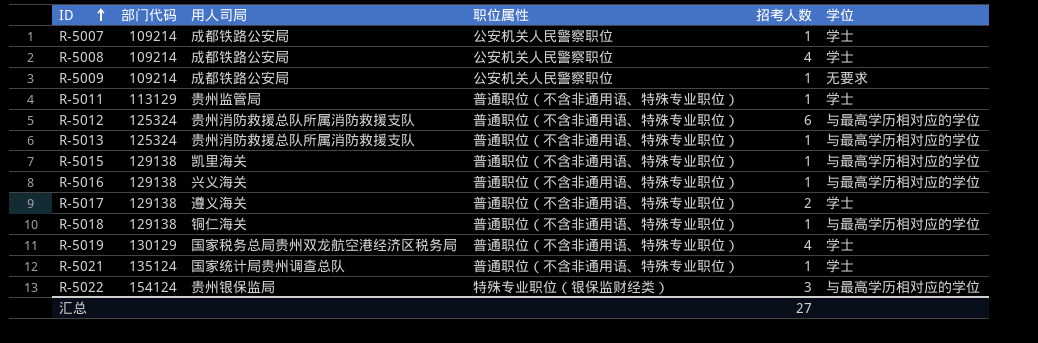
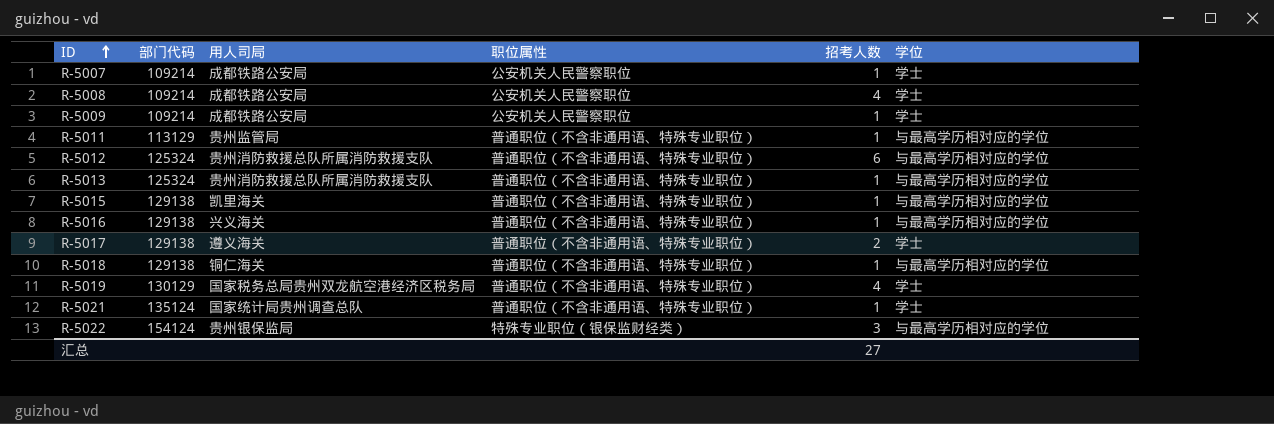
R-5009 | 学位: 无要求 -> 学士
R-5011 | 学位: 学士 -> 与最高学历相对应的学位

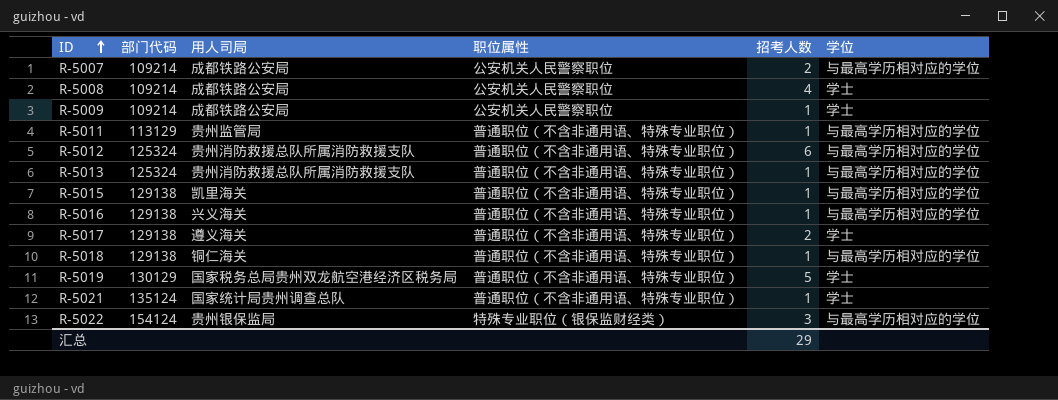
R-5007 | 招考人数: 1 -> 2
R-5007 | 学位: 学士 -> 与最高学历相对应的学位
R-5019 | 招考人数: 4 -> 5
汇总 | 招考人数: 27 -> 29

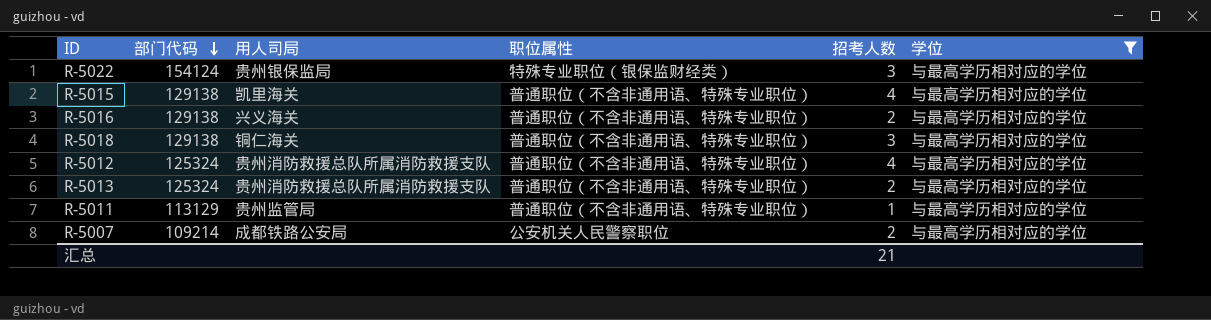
filter: none -> 学位 = 与最高学历相对应的学位
row order: ID ascending -> 部门代码 descending
R-5015 | 招考人数: 1 -> 4
R-5016 | 招考人数: 1 -> 2
R-5018 | 招考人数: 1 -> 3
R-5012 | 招考人数: 6 -> 4
R-5013 | 招考人数: 1 -> 2
汇总 | 招考人数: 29 -> 21

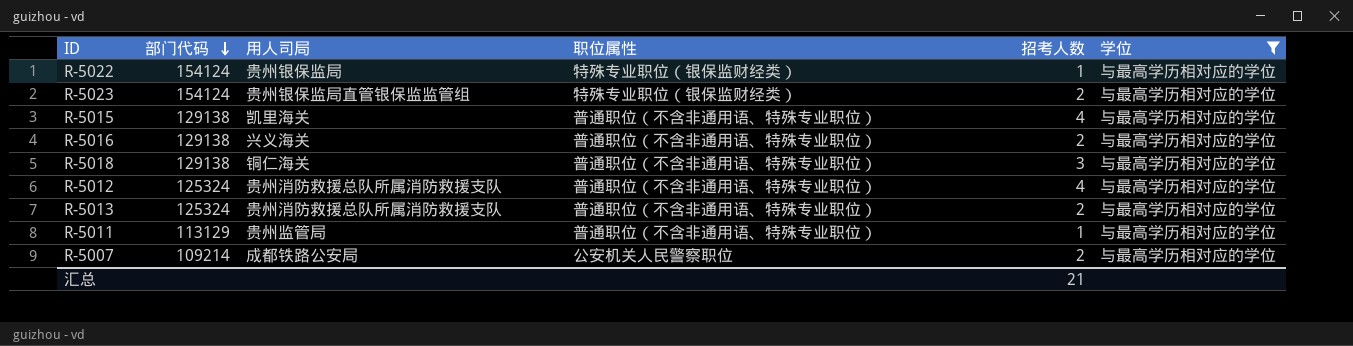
R-5022 | 招考人数: 3 -> 1
row R-5023: none -> 154124 | 贵州银保监局直管银保监监管组 | 特殊专业职位（银保监财经类） | 2 | 与最高学历相对应的学位

